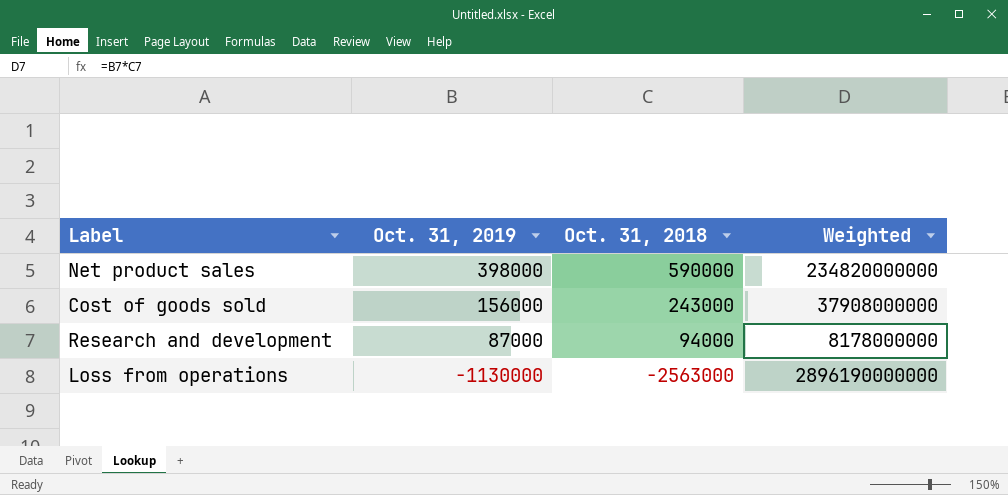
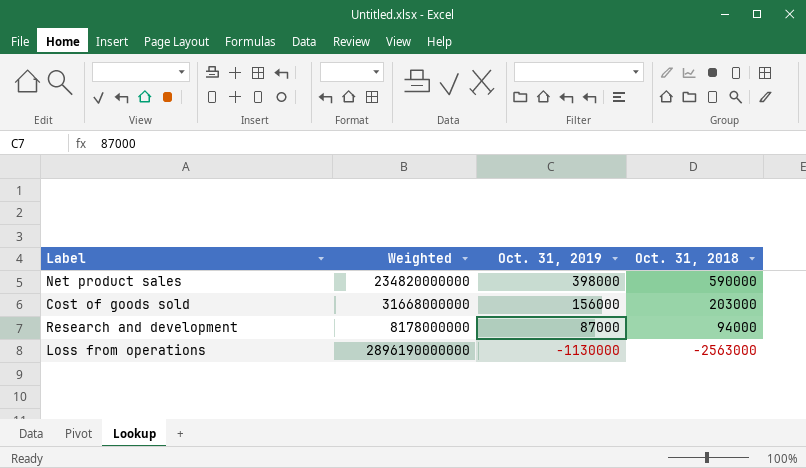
column Weighted | position: 4 -> 2
Cost of goods sold | Weighted: 37908000000 -> 31668000000
Cost of goods sold | Oct. 31, 2018: 243000 -> 203000

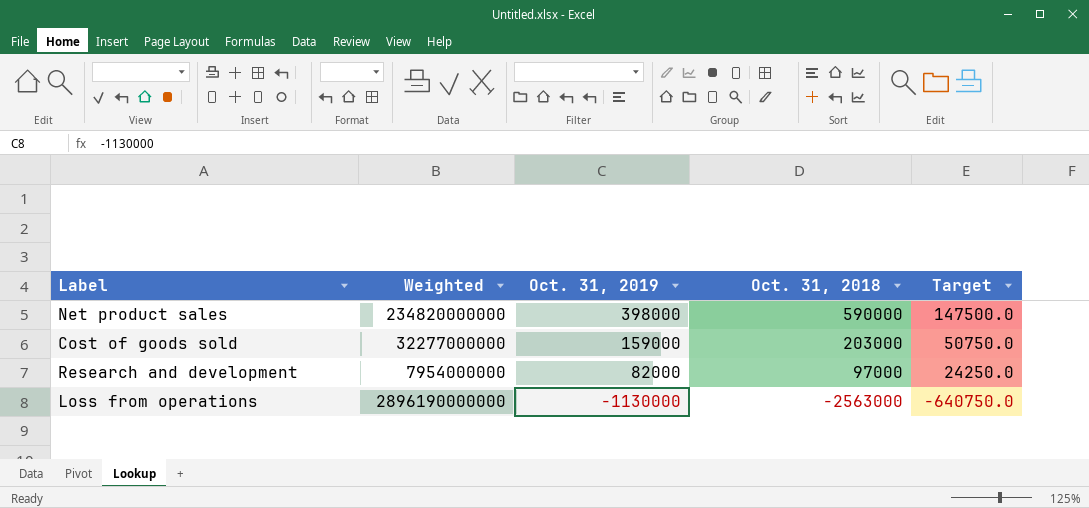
column Target | formula: none -> [Oct. 31, 2018] * 0.25
Cost of goods sold | Weighted: 31668000000 -> 32277000000
Cost of goods sold | Oct. 31, 2019: 156000 -> 159000
Research and development | Weighted: 8178000000 -> 7954000000
Research and development | Oct. 31, 2019: 87000 -> 82000
Research and development | Oct. 31, 2018: 94000 -> 97000

